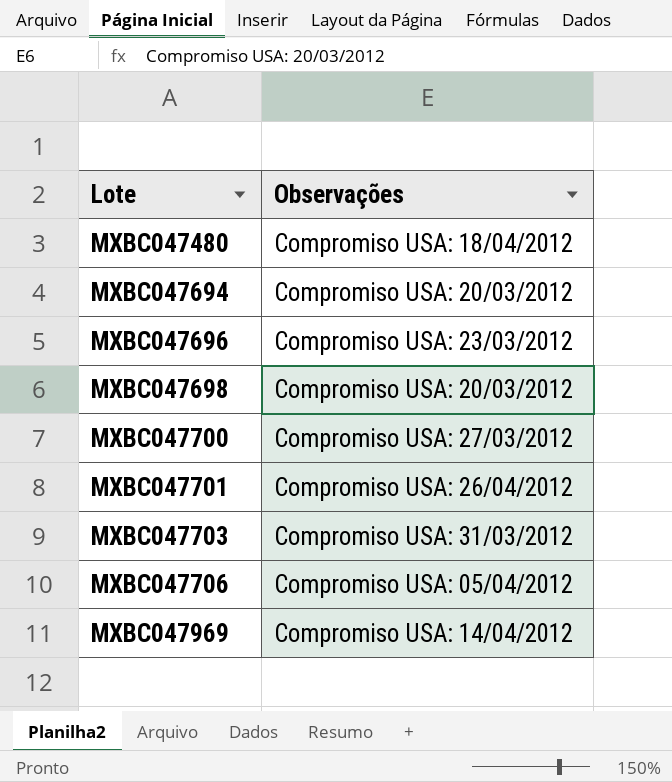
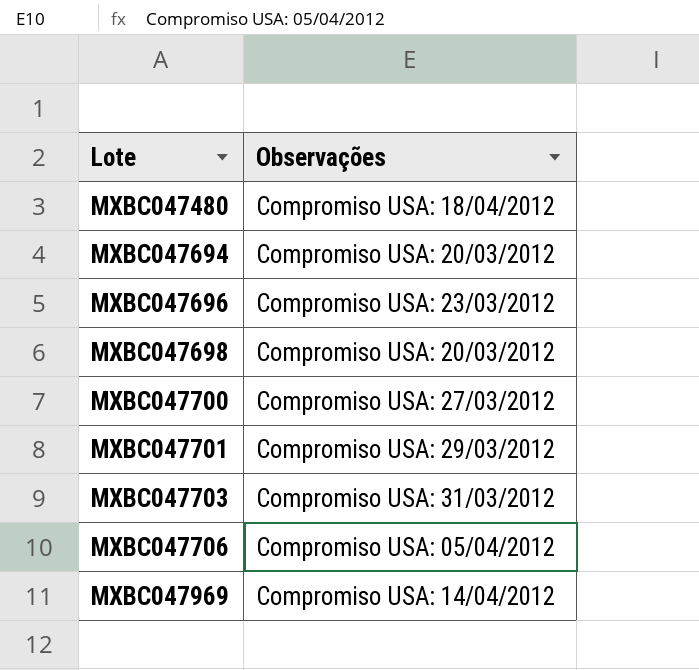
MXBC047701 | Observações: Compromiso USA: 26/04/2012 -> Compromiso USA: 29/03/2012

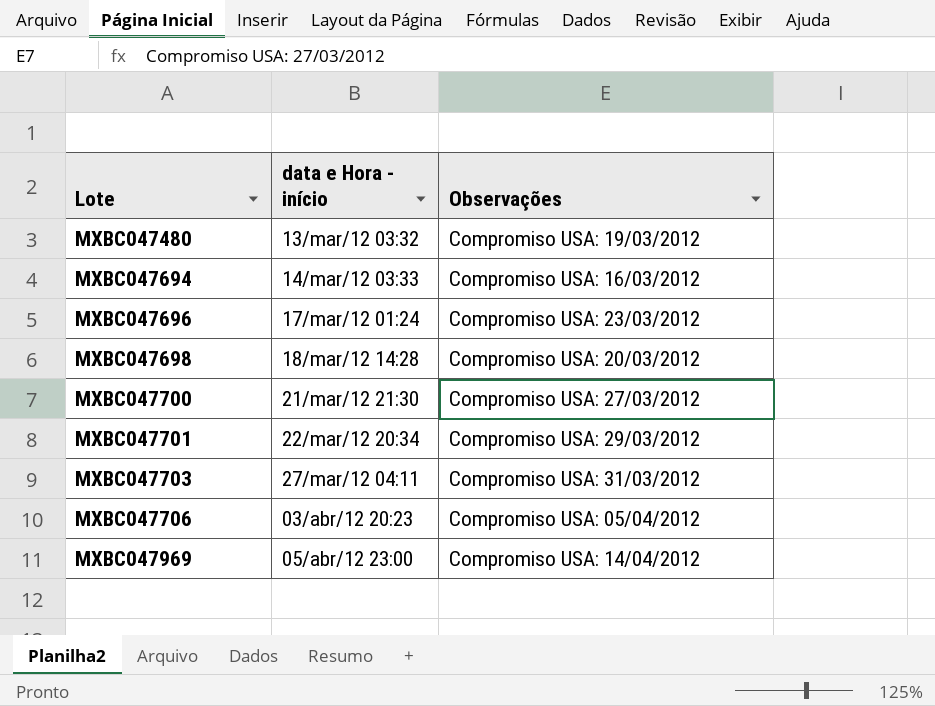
column data e Hora - início | position: none -> 2
MXBC047480 | Observações: Compromiso USA: 18/04/2012 -> Compromiso USA: 19/03/2012
MXBC047694 | Observações: Compromiso USA: 20/03/2012 -> Compromiso USA: 16/03/2012

